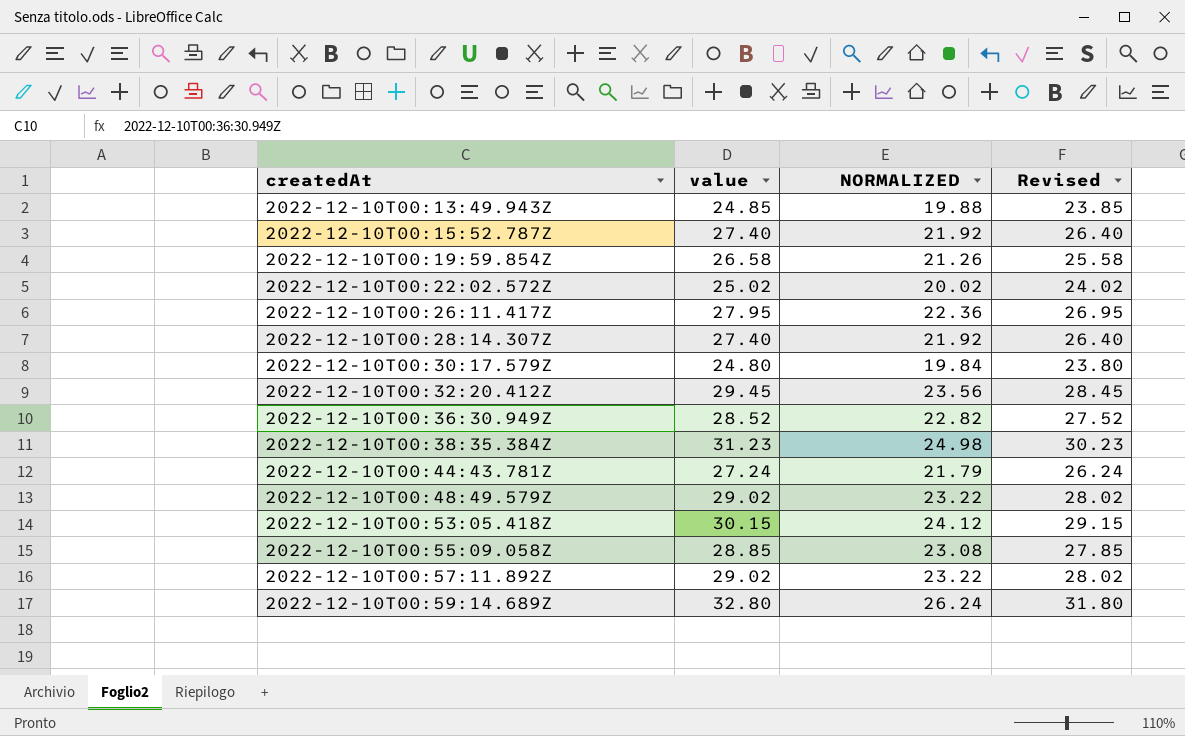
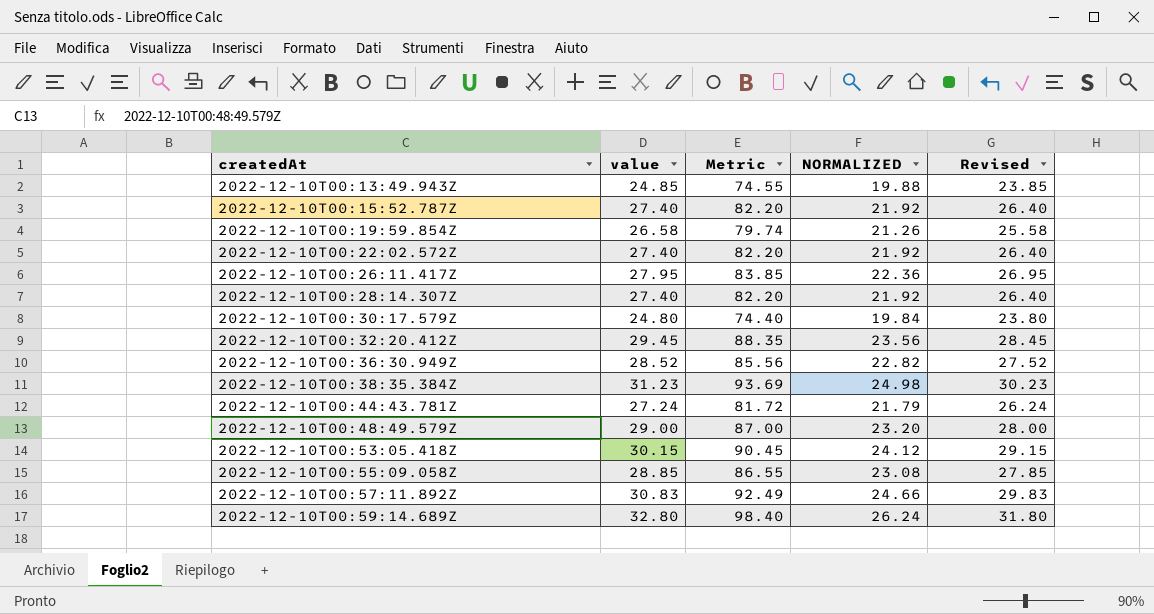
column Metric | formula: none -> [value] * 3
2022-12-10T00:22:02.572Z | value: 25.02 -> 27.40
2022-12-10T00:22:02.572Z | NORMALIZED: 20.02 -> 21.92
2022-12-10T00:22:02.572Z | Revised: 24.02 -> 26.40
2022-12-10T00:48:49.579Z | value: 29.02 -> 29.00
2022-12-10T00:48:49.579Z | NORMALIZED: 23.22 -> 23.20
2022-12-10T00:48:49.579Z | Revised: 28.02 -> 28.00
2022-12-10T00:57:11.892Z | value: 29.02 -> 30.83
2022-12-10T00:57:11.892Z | NORMALIZED: 23.22 -> 24.66
2022-12-10T00:57:11.892Z | Revised: 28.02 -> 29.83

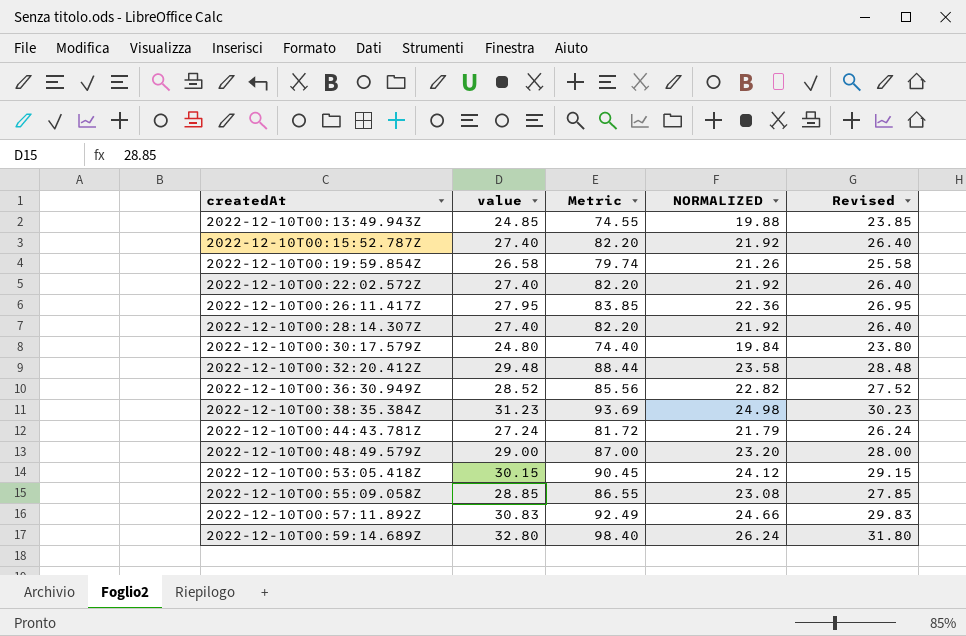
2022-12-10T00:32:20.412Z | value: 29.45 -> 29.48
2022-12-10T00:32:20.412Z | Metric: 88.35 -> 88.44
2022-12-10T00:32:20.412Z | NORMALIZED: 23.56 -> 23.58
2022-12-10T00:32:20.412Z | Revised: 28.45 -> 28.48

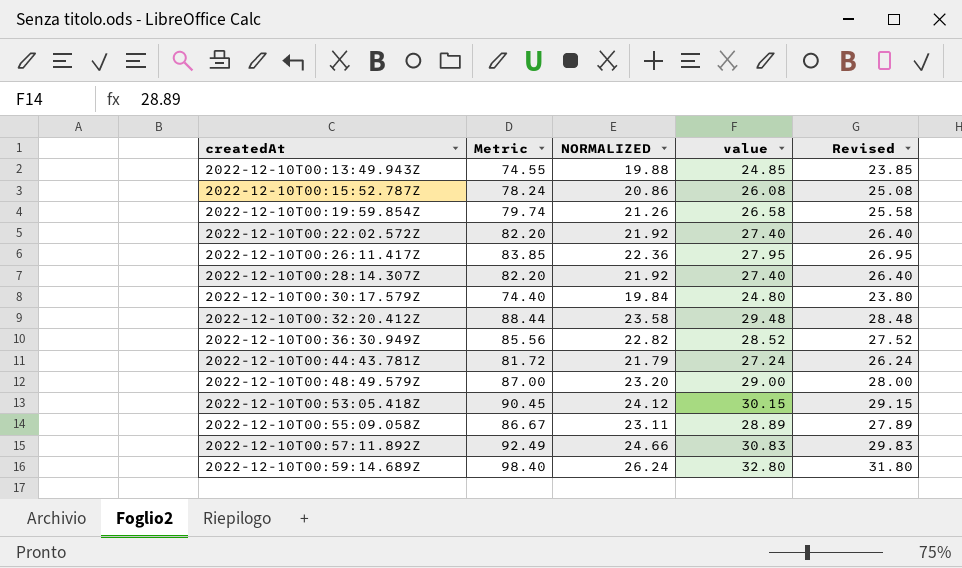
column value | position: 2 -> 4
row 2022-12-10T00:38:35.384Z: 31.23 | 93.69 | 24.98 | 30.23 -> none
2022-12-10T00:15:52.787Z | Metric: 82.20 -> 78.24
2022-12-10T00:15:52.787Z | NORMALIZED: 21.92 -> 20.86
2022-12-10T00:15:52.787Z | value: 27.40 -> 26.08
2022-12-10T00:15:52.787Z | Revised: 26.40 -> 25.08
2022-12-10T00:55:09.058Z | Metric: 86.55 -> 86.67
2022-12-10T00:55:09.058Z | NORMALIZED: 23.08 -> 23.11
2022-12-10T00:55:09.058Z | value: 28.85 -> 28.89
2022-12-10T00:55:09.058Z | Revised: 27.85 -> 27.89

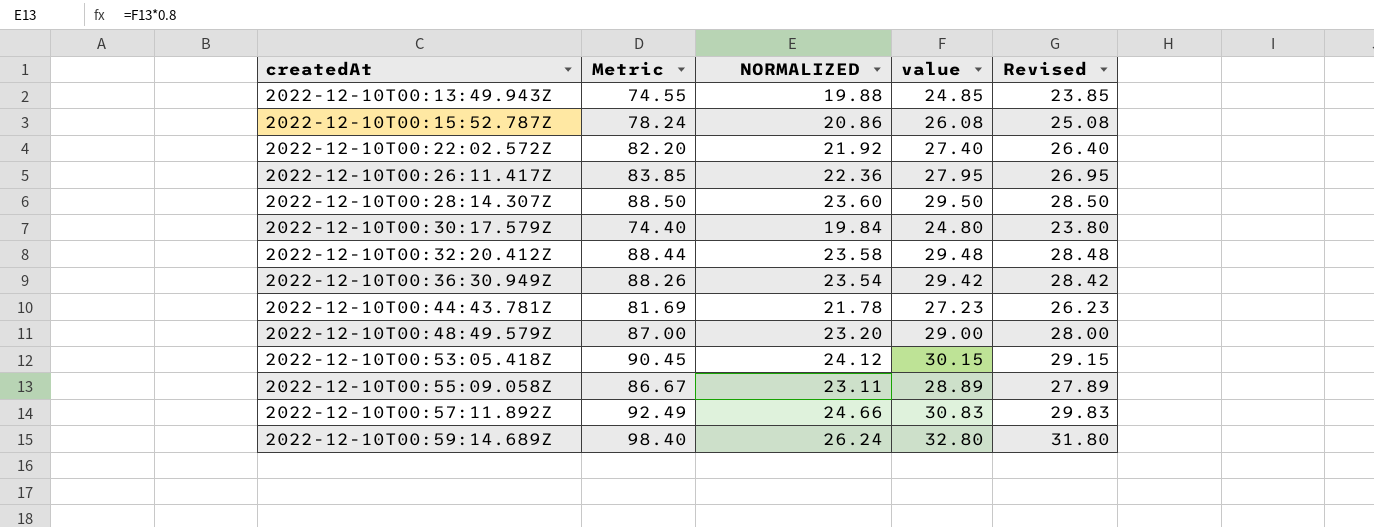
row 2022-12-10T00:19:59.854Z: 79.74 | 21.26 | 26.58 | 25.58 -> none
2022-12-10T00:28:14.307Z | Metric: 82.20 -> 88.50
2022-12-10T00:28:14.307Z | NORMALIZED: 21.92 -> 23.60
2022-12-10T00:28:14.307Z | value: 27.40 -> 29.50
2022-12-10T00:28:14.307Z | Revised: 26.40 -> 28.50
2022-12-10T00:36:30.949Z | Metric: 85.56 -> 88.26
2022-12-10T00:36:30.949Z | NORMALIZED: 22.82 -> 23.54
2022-12-10T00:36:30.949Z | value: 28.52 -> 29.42
2022-12-10T00:36:30.949Z | Revised: 27.52 -> 28.42
2022-12-10T00:44:43.781Z | Metric: 81.72 -> 81.69
2022-12-10T00:44:43.781Z | NORMALIZED: 21.79 -> 21.78
2022-12-10T00:44:43.781Z | value: 27.24 -> 27.23
2022-12-10T00:44:43.781Z | Revised: 26.24 -> 26.23

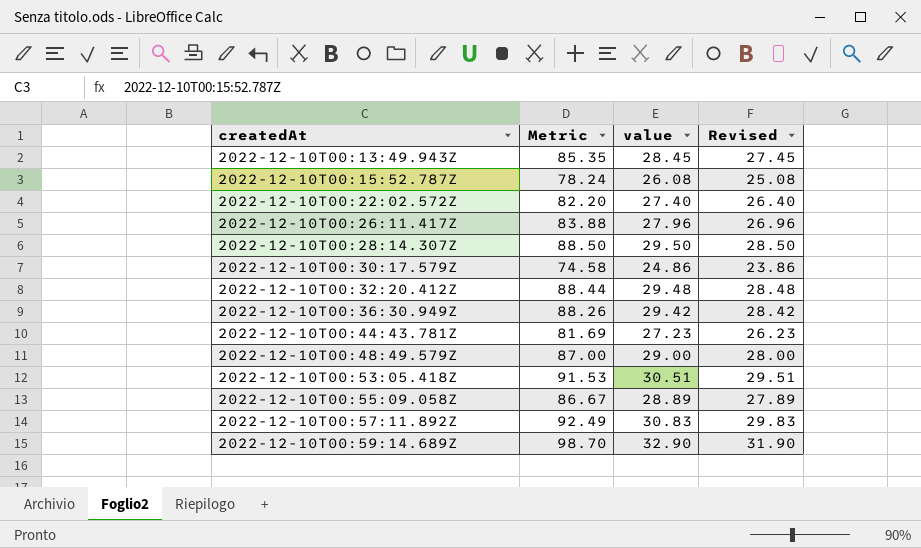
column NORMALIZED | formula: [value] * 0.8 -> none
2022-12-10T00:13:49.943Z | Metric: 74.55 -> 85.35
2022-12-10T00:13:49.943Z | value: 24.85 -> 28.45
2022-12-10T00:13:49.943Z | Revised: 23.85 -> 27.45
2022-12-10T00:26:11.417Z | Metric: 83.85 -> 83.88
2022-12-10T00:26:11.417Z | value: 27.95 -> 27.96
2022-12-10T00:26:11.417Z | Revised: 26.95 -> 26.96
2022-12-10T00:30:17.579Z | Metric: 74.40 -> 74.58
2022-12-10T00:30:17.579Z | value: 24.80 -> 24.86
2022-12-10T00:30:17.579Z | Revised: 23.80 -> 23.86
2022-12-10T00:53:05.418Z | Metric: 90.45 -> 91.53
2022-12-10T00:53:05.418Z | value: 30.15 -> 30.51
2022-12-10T00:53:05.418Z | Revised: 29.15 -> 29.51
2022-12-10T00:59:14.689Z | Metric: 98.40 -> 98.70
2022-12-10T00:59:14.689Z | value: 32.80 -> 32.90
2022-12-10T00:59:14.689Z | Revised: 31.80 -> 31.90

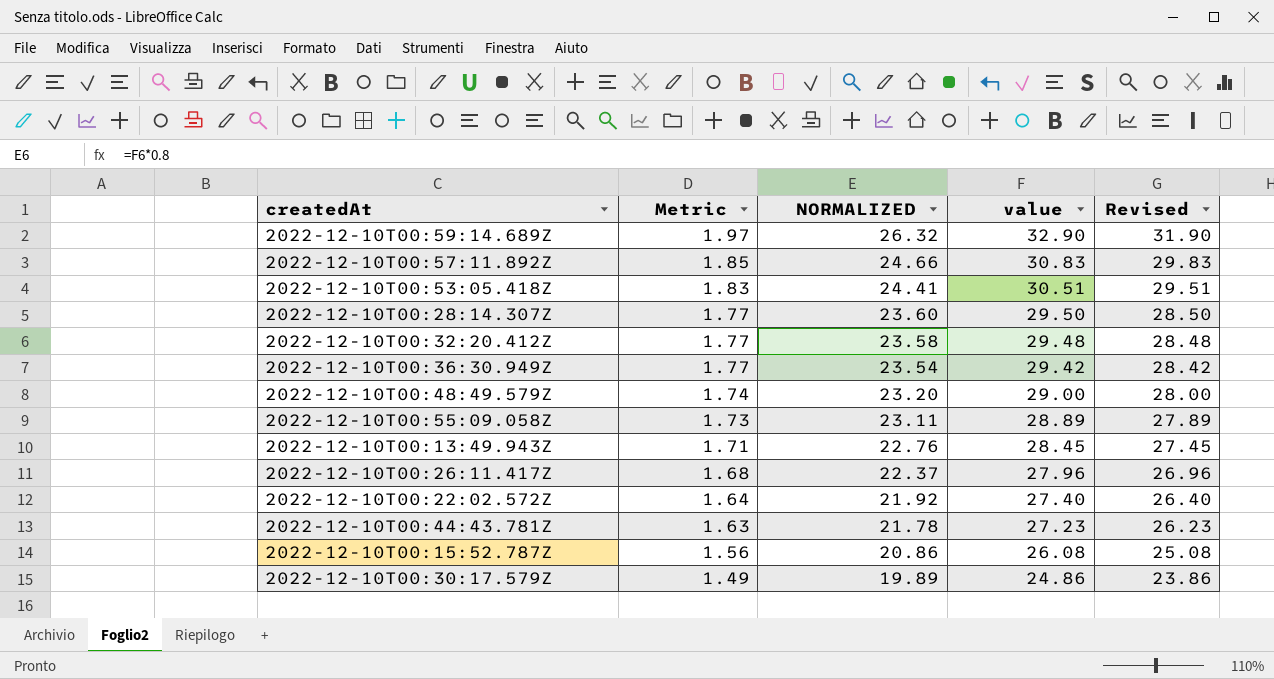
row order: createdAt ascending -> Metric descending
column Metric | formula: [value] * 3 -> [value] * 0.06
column NORMALIZED | formula: none -> [value] * 0.8

